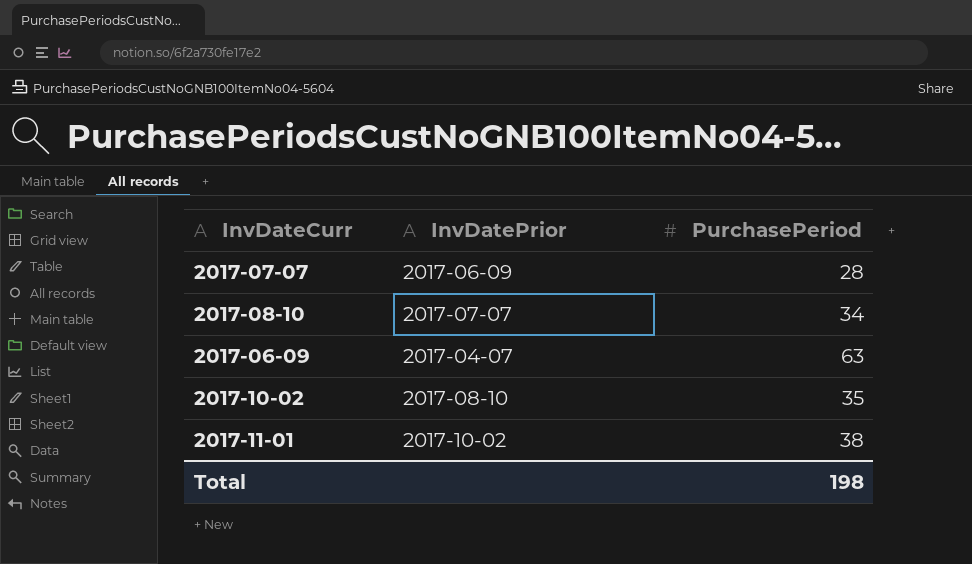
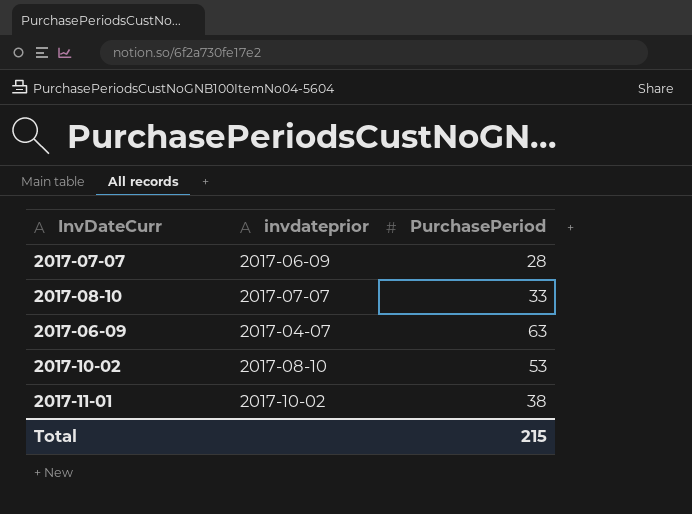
column name: InvDatePrior -> invdateprior
2017-08-10 | PurchasePeriod: 34 -> 33
2017-10-02 | PurchasePeriod: 35 -> 53
Total | PurchasePeriod: 198 -> 215

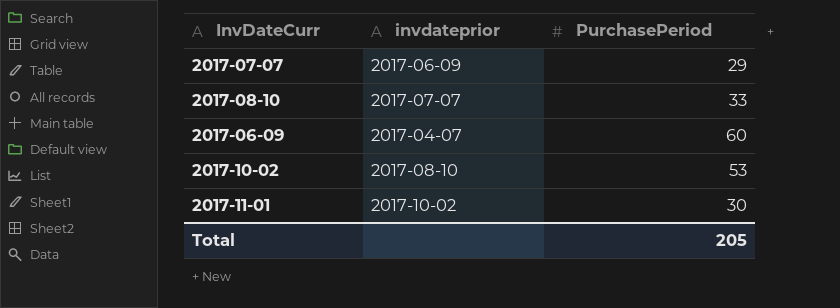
2017-07-07 | PurchasePeriod: 28 -> 29
2017-06-09 | PurchasePeriod: 63 -> 60
2017-11-01 | PurchasePeriod: 38 -> 30
Total | PurchasePeriod: 215 -> 205

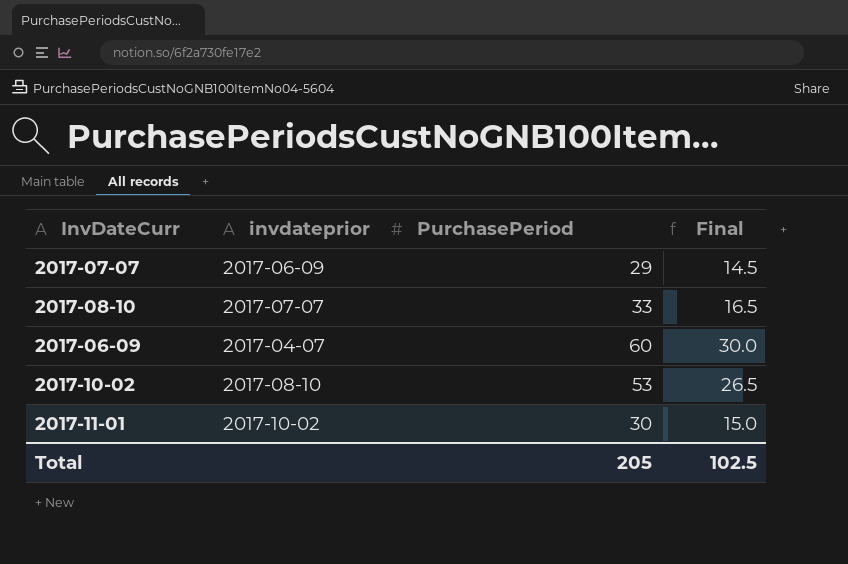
column Final | formula: none -> [PurchasePeriod] * 0.5

